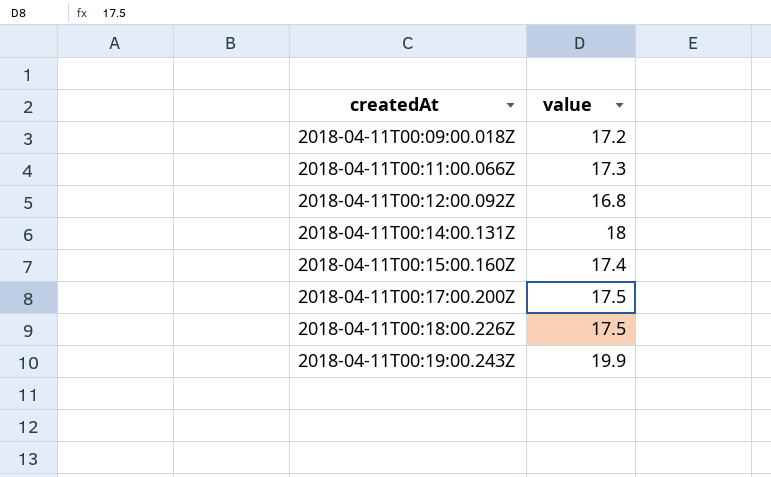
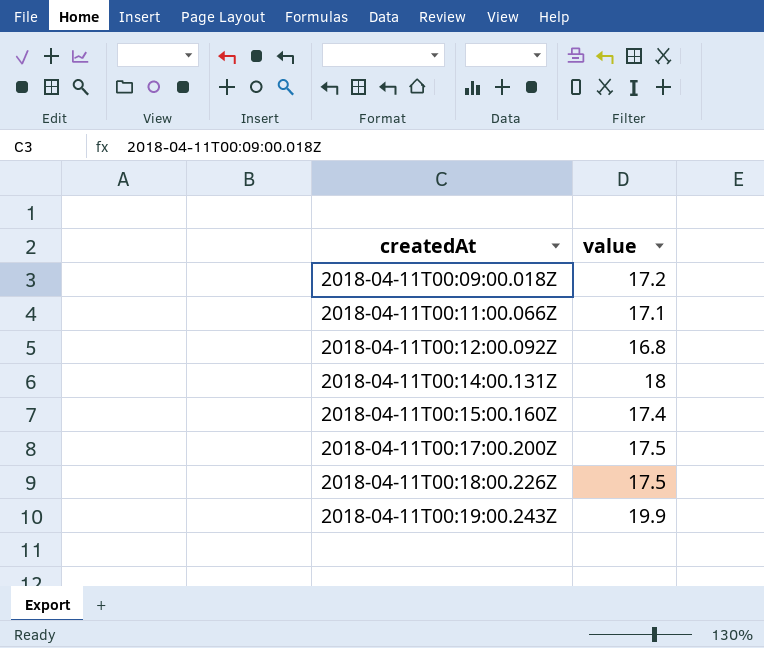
2018-04-11T00:11:00.066Z | value: 17.3 -> 17.1

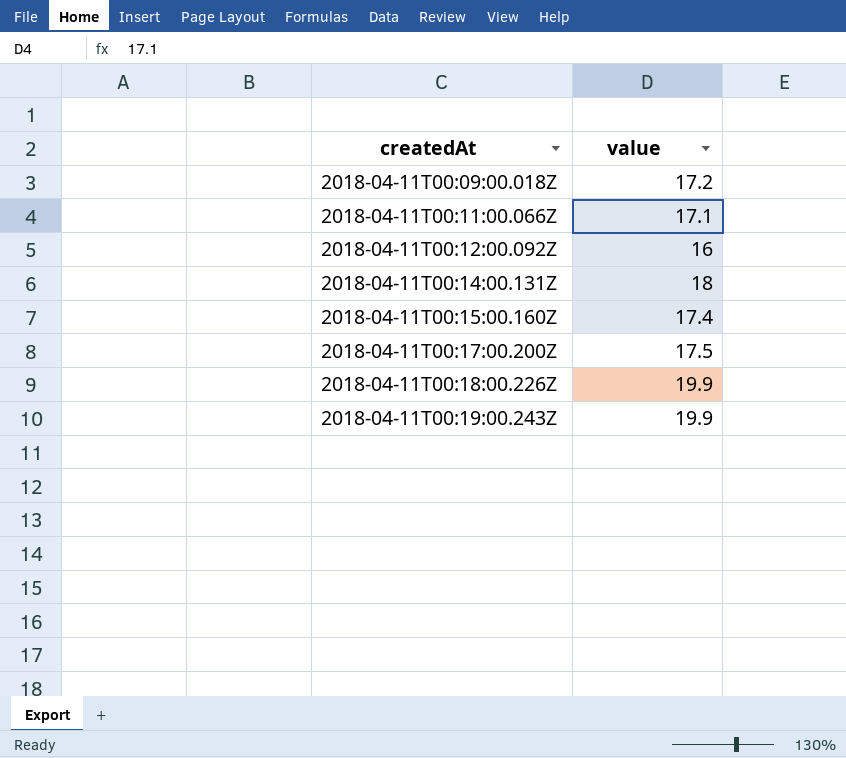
2018-04-11T00:12:00.092Z | value: 16.8 -> 16
2018-04-11T00:18:00.226Z | value: 17.5 -> 19.9

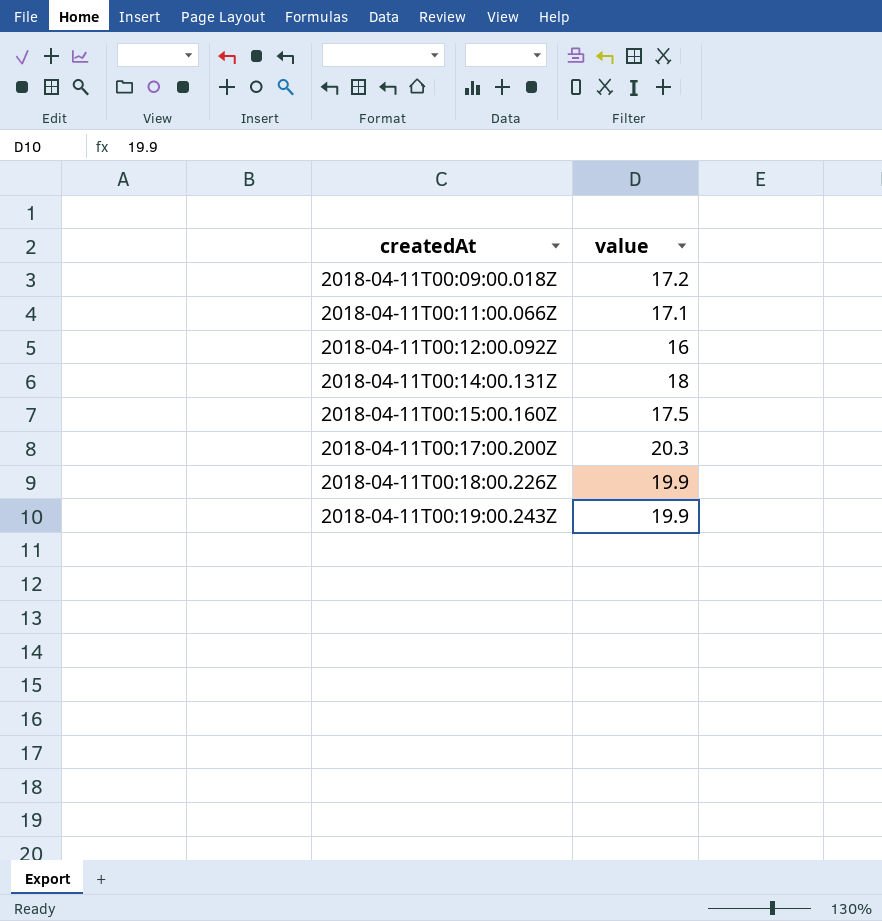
2018-04-11T00:15:00.160Z | value: 17.4 -> 17.5
2018-04-11T00:17:00.200Z | value: 17.5 -> 20.3

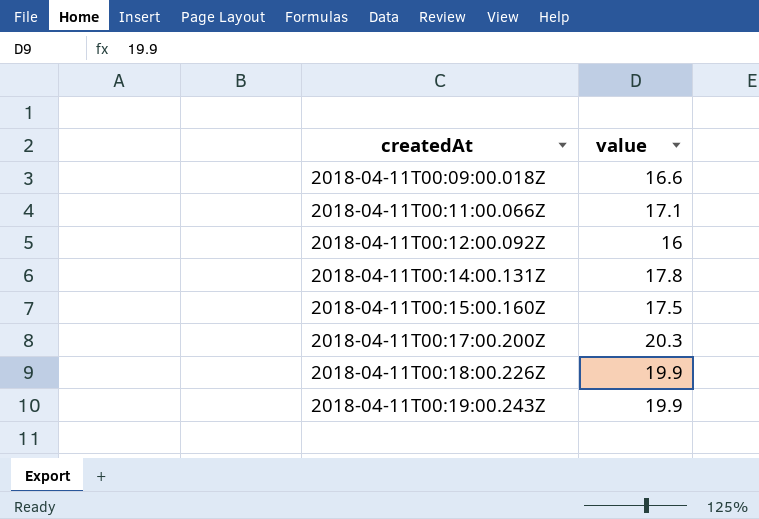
2018-04-11T00:09:00.018Z | value: 17.2 -> 16.6
2018-04-11T00:14:00.131Z | value: 18 -> 17.8

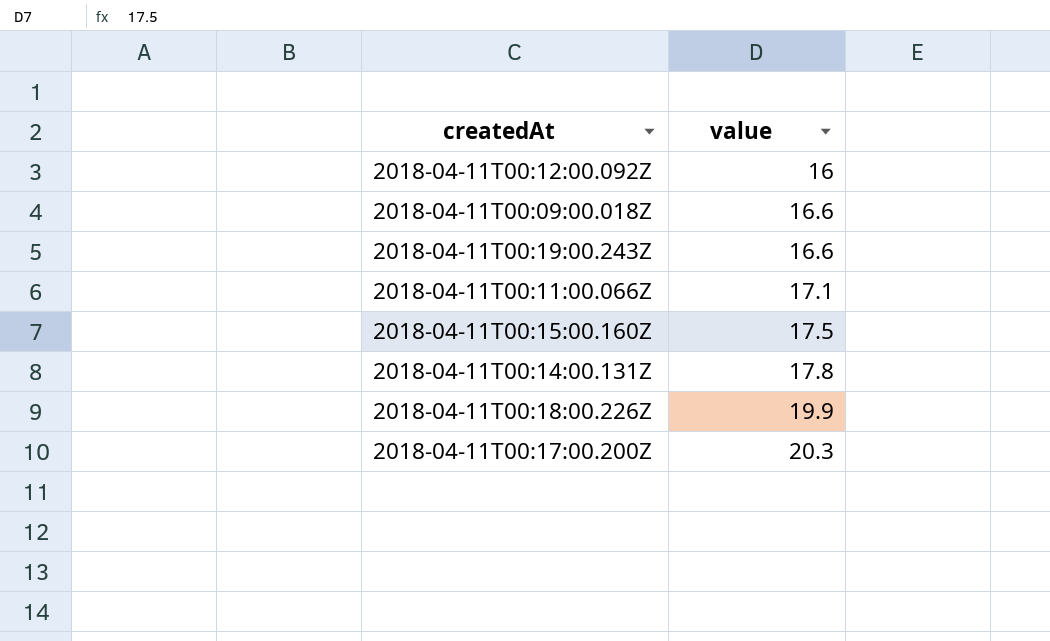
row order: createdAt ascending -> value ascending
2018-04-11T00:19:00.243Z | value: 19.9 -> 16.6

